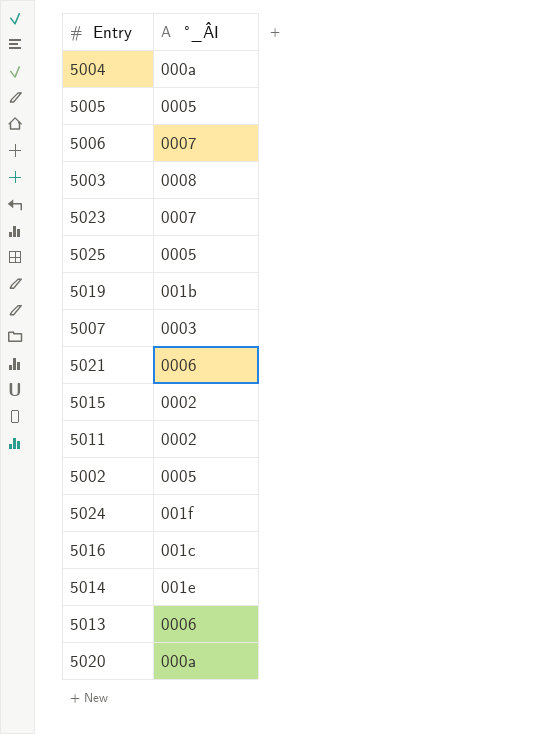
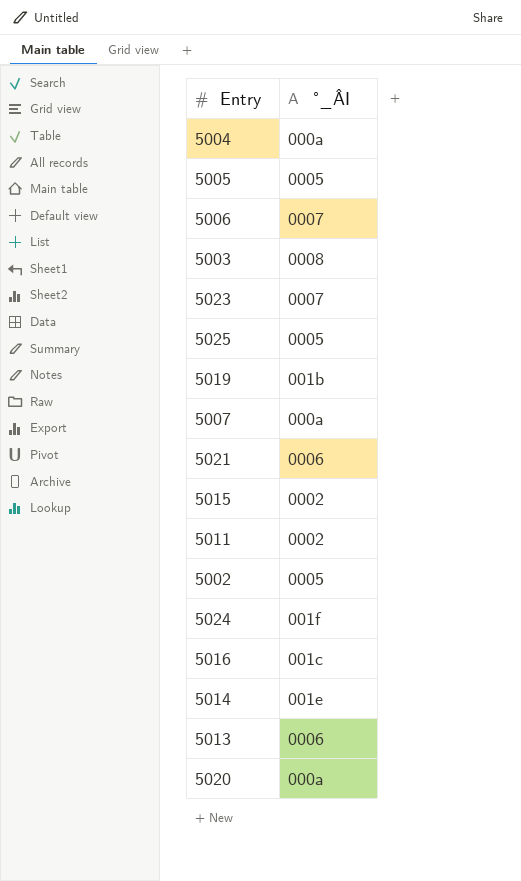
5007 | °_ÂI: 0003 -> 000a

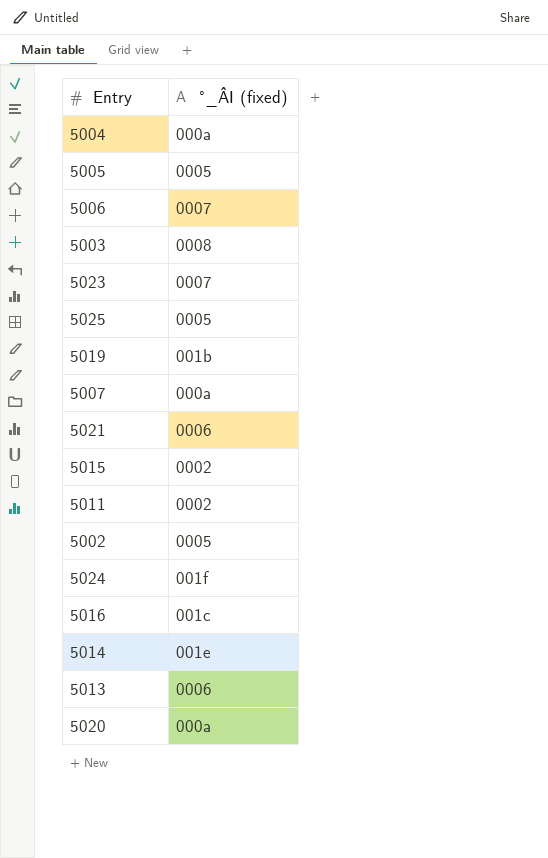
column name: °_ÂI -> °_ÂI (fixed)

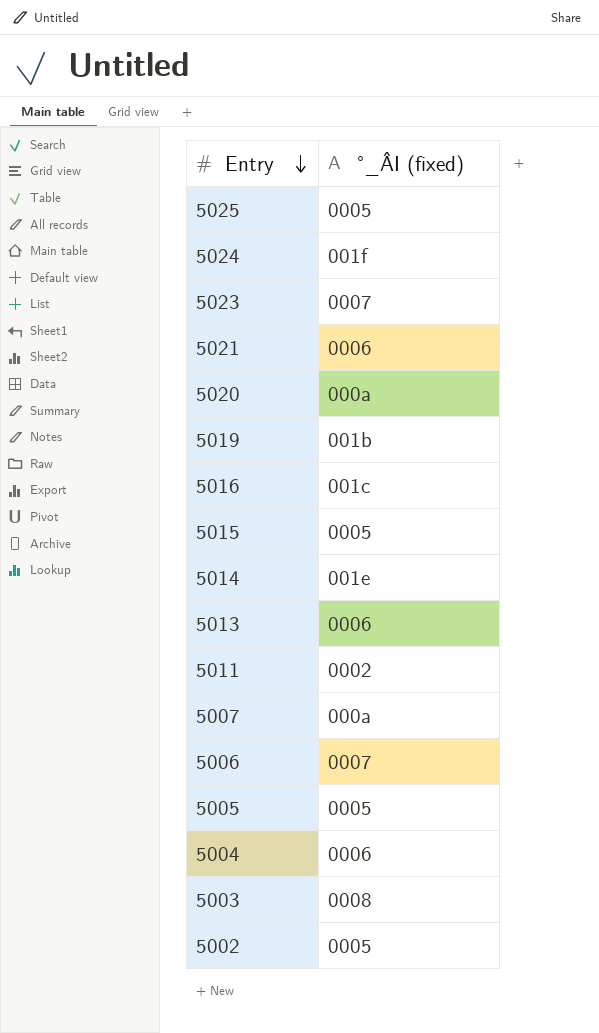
row order: none -> Entry descending
5015 | °_ÂI (fixed): 0002 -> 0005
5004 | °_ÂI (fixed): 000a -> 0006

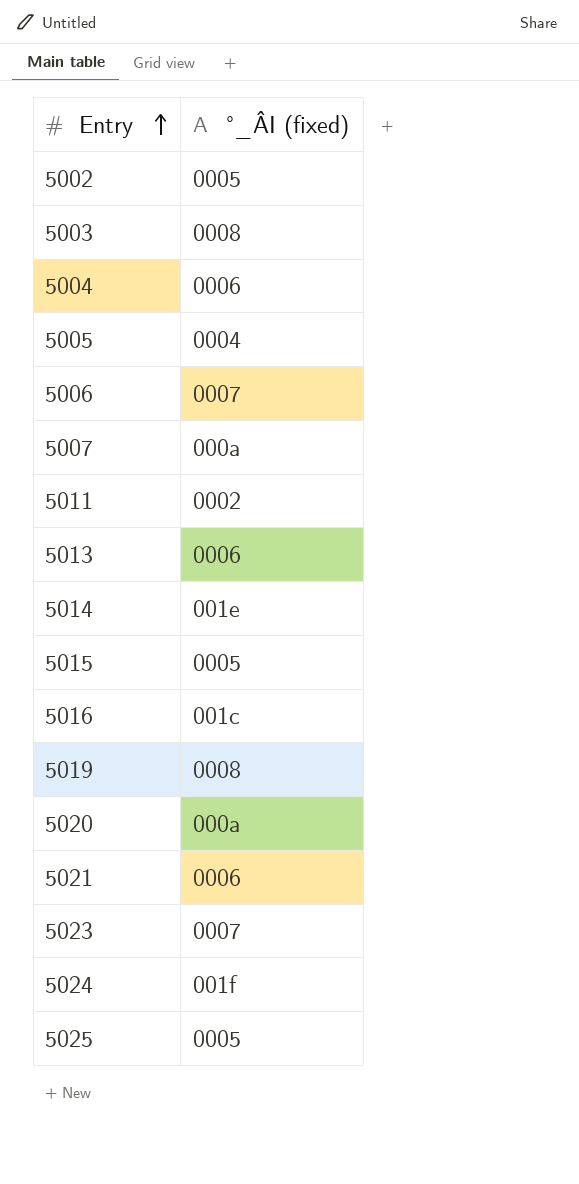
row order: Entry descending -> Entry ascending
5005 | °_ÂI (fixed): 0005 -> 0004
5019 | °_ÂI (fixed): 001b -> 0008

